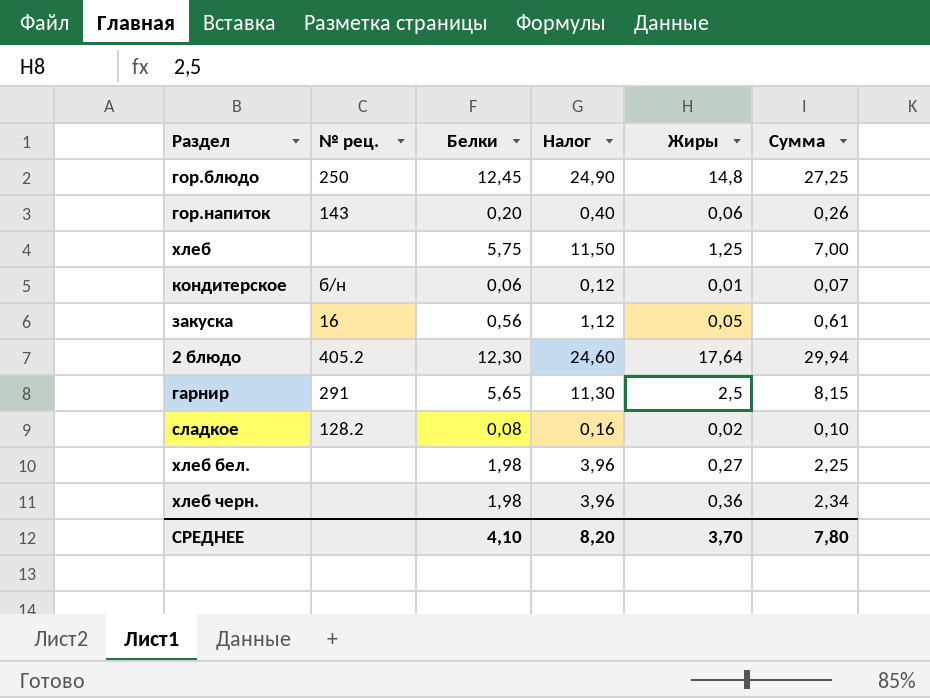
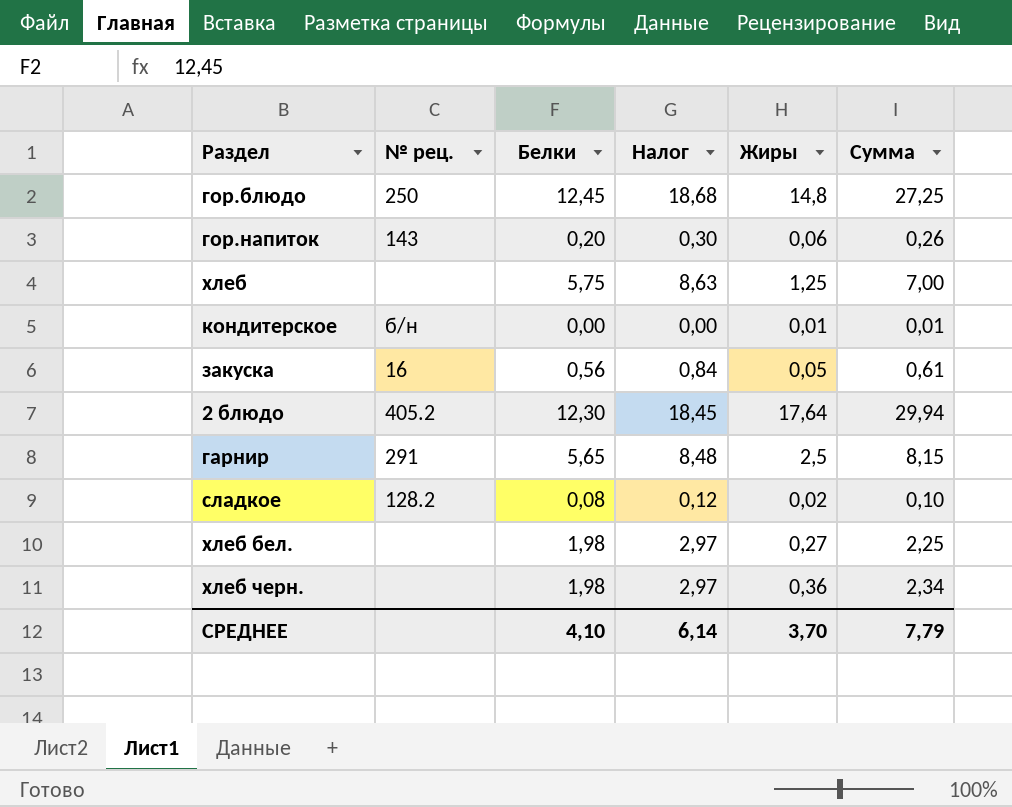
column Налог | formula: [Белки] * 2 -> [Белки] * 1,5
кондитерское | Белки: 0,06 -> 0,00
кондитерское | Сумма: 0,07 -> 0,01
СРЕДНЕЕ | Налог: 8,20 -> 6,14
СРЕДНЕЕ | Сумма: 7,80 -> 7,79

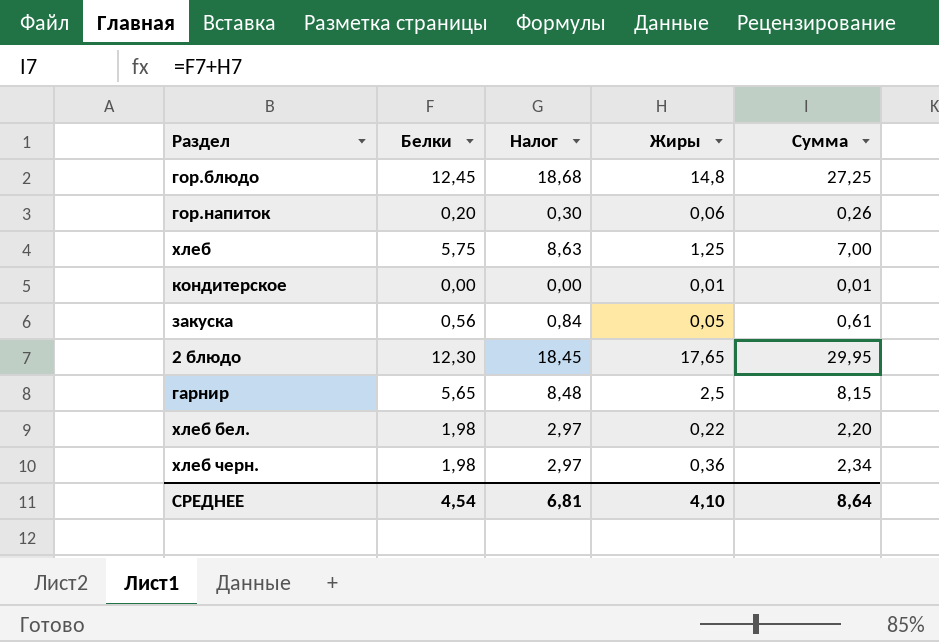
column № рец. | position: 2 -> none
row сладкое: 128.2 | 0,08 | 0,12 | 0,02 | 0,10 -> none
2 блюдо | Жиры: 17,64 -> 17,65
2 блюдо | Сумма: 29,94 -> 29,95
хлеб бел. | Жиры: 0,27 -> 0,22
хлеб бел. | Сумма: 2,25 -> 2,20
СРЕДНЕЕ | Белки: 4,10 -> 4,54
СРЕДНЕЕ | Налог: 6,14 -> 6,81
СРЕДНЕЕ | Жиры: 3,70 -> 4,10
СРЕДНЕЕ | Сумма: 7,79 -> 8,64

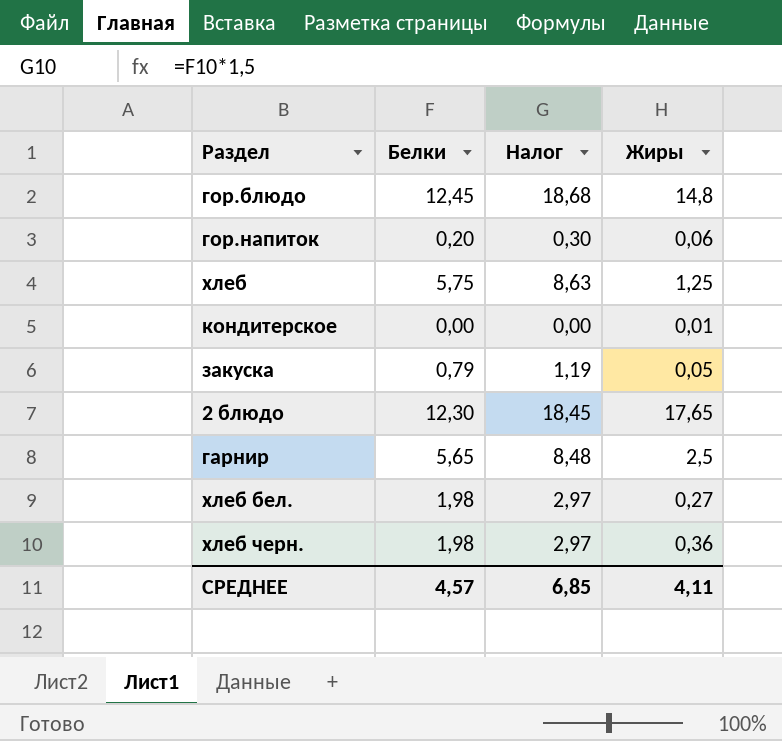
column Сумма | formula: [Белки] + [Жиры] -> none
закуска | Белки: 0,56 -> 0,79
закуска | Налог: 0,84 -> 1,19
хлеб бел. | Жиры: 0,22 -> 0,27
СРЕДНЕЕ | Белки: 4,54 -> 4,57
СРЕДНЕЕ | Налог: 6,81 -> 6,85
СРЕДНЕЕ | Жиры: 4,10 -> 4,11

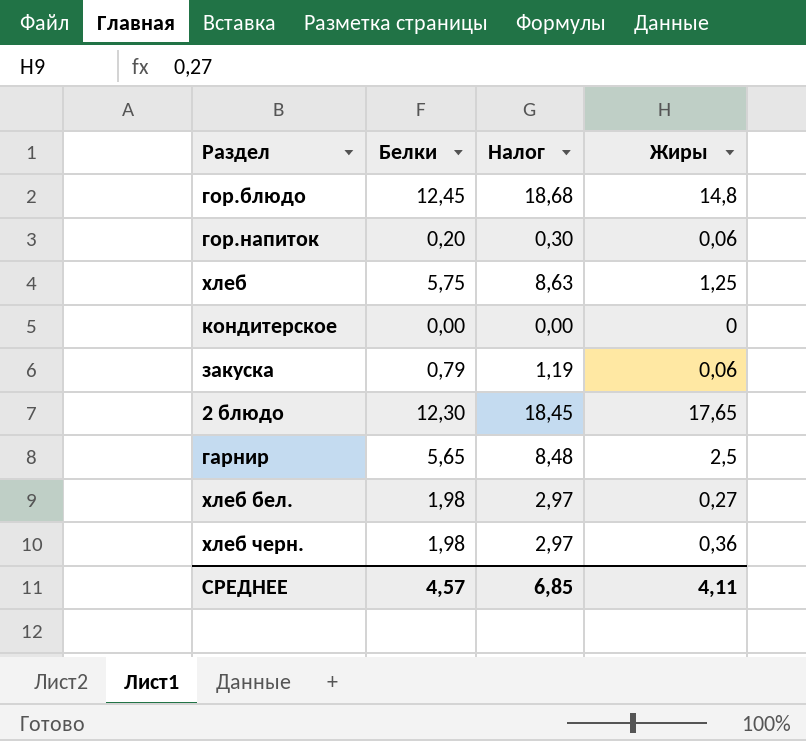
кондитерское | Жиры: 0,01 -> 0
закуска | Жиры: 0,05 -> 0,06

